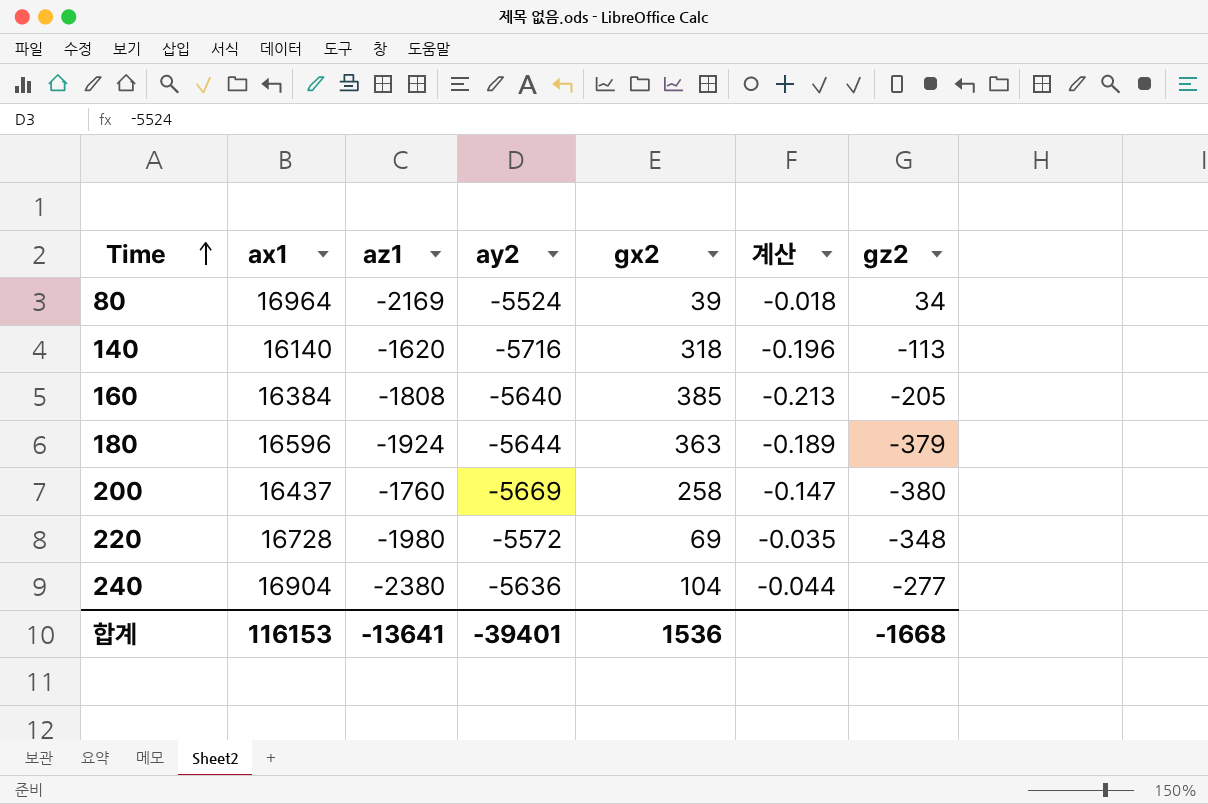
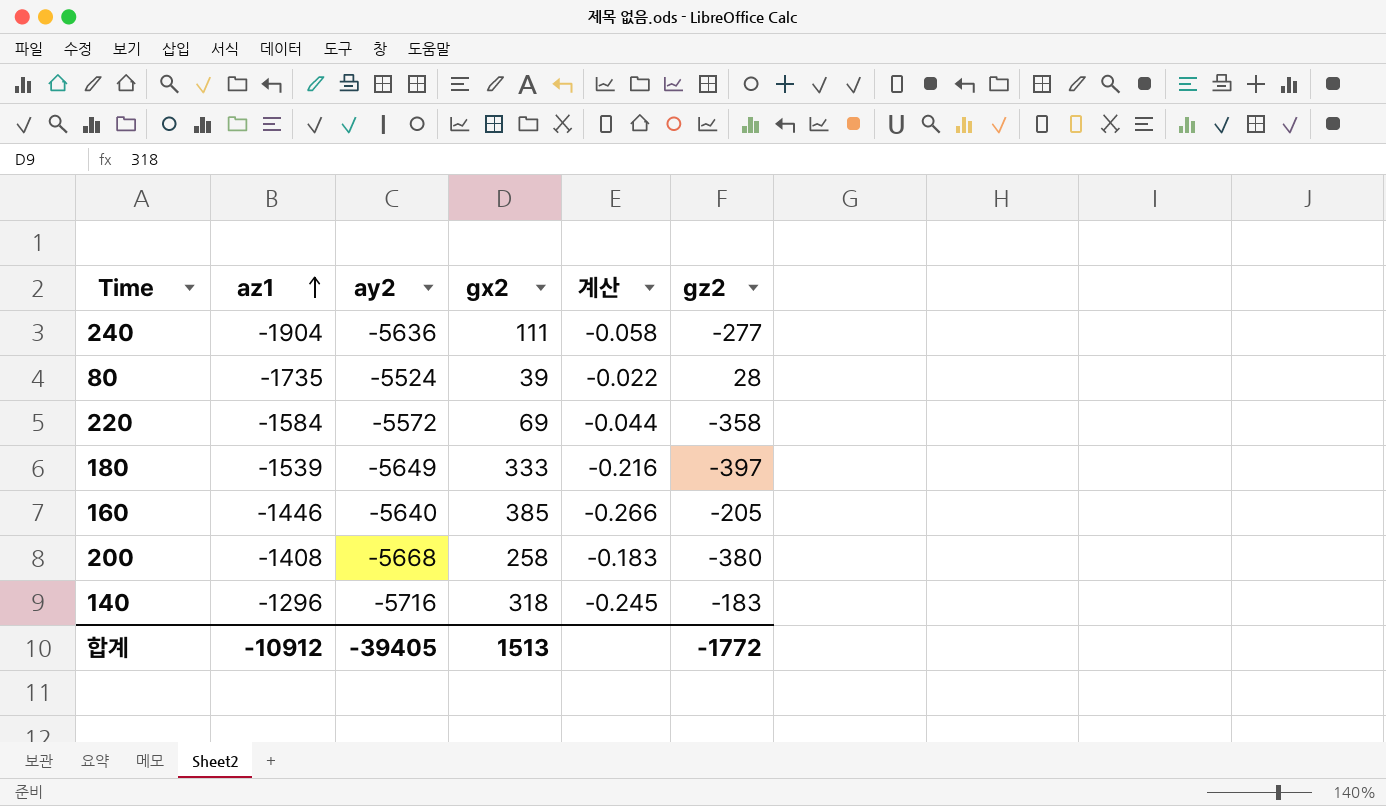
row order: Time ascending -> az1 ascending
column ax1 | position: 2 -> none
240 | az1: -2380 -> -1904
240 | gx2: 104 -> 111
240 | 계산: -0.044 -> -0.058
80 | az1: -2169 -> -1735
80 | 계산: -0.018 -> -0.022
80 | gz2: 34 -> 28
220 | az1: -1980 -> -1584
220 | 계산: -0.035 -> -0.044
220 | gz2: -348 -> -358
180 | az1: -1924 -> -1539
180 | ay2: -5644 -> -5649
180 | gx2: 363 -> 333
180 | 계산: -0.189 -> -0.216
180 | gz2: -379 -> -397
160 | az1: -1808 -> -1446
160 | 계산: -0.213 -> -0.266
200 | az1: -1760 -> -1408
200 | ay2: -5669 -> -5668
200 | 계산: -0.147 -> -0.183
140 | az1: -1620 -> -1296
140 | 계산: -0.196 -> -0.245
140 | gz2: -113 -> -183
합계 | az1: -13641 -> -10912
합계 | ay2: -39401 -> -39405
합계 | gx2: 1536 -> 1513
합계 | gz2: -1668 -> -1772

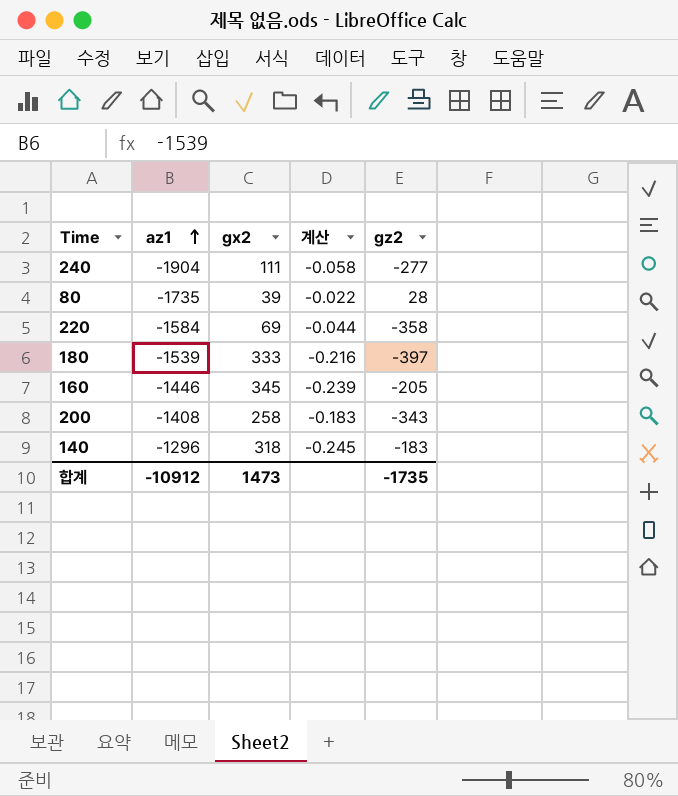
column ay2 | position: 3 -> none
160 | gx2: 385 -> 345
160 | 계산: -0.266 -> -0.239
200 | gz2: -380 -> -343
합계 | gx2: 1513 -> 1473
합계 | gz2: -1772 -> -1735

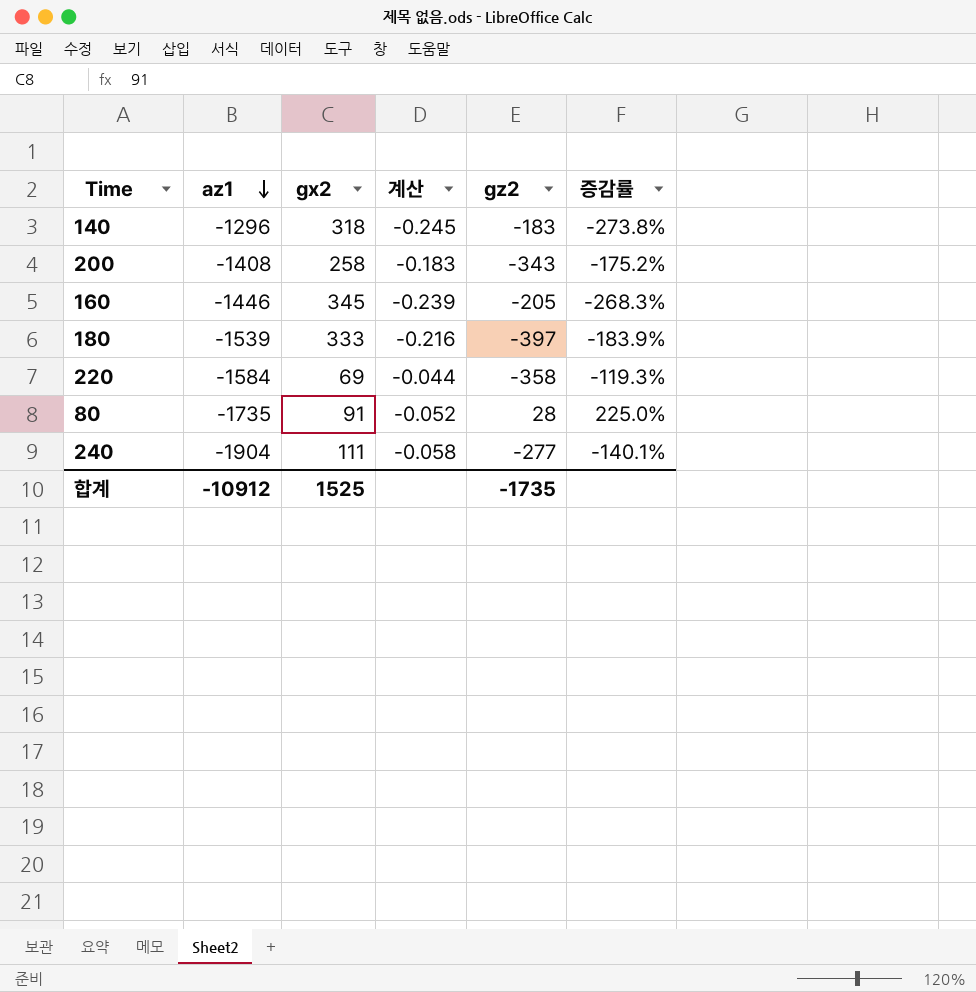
row order: az1 ascending -> az1 descending
column 증감률 | formula: none -> ([gx2] - [gz2]) / [gz2]
80 | gx2: 39 -> 91
80 | 계산: -0.022 -> -0.052
합계 | gx2: 1473 -> 1525

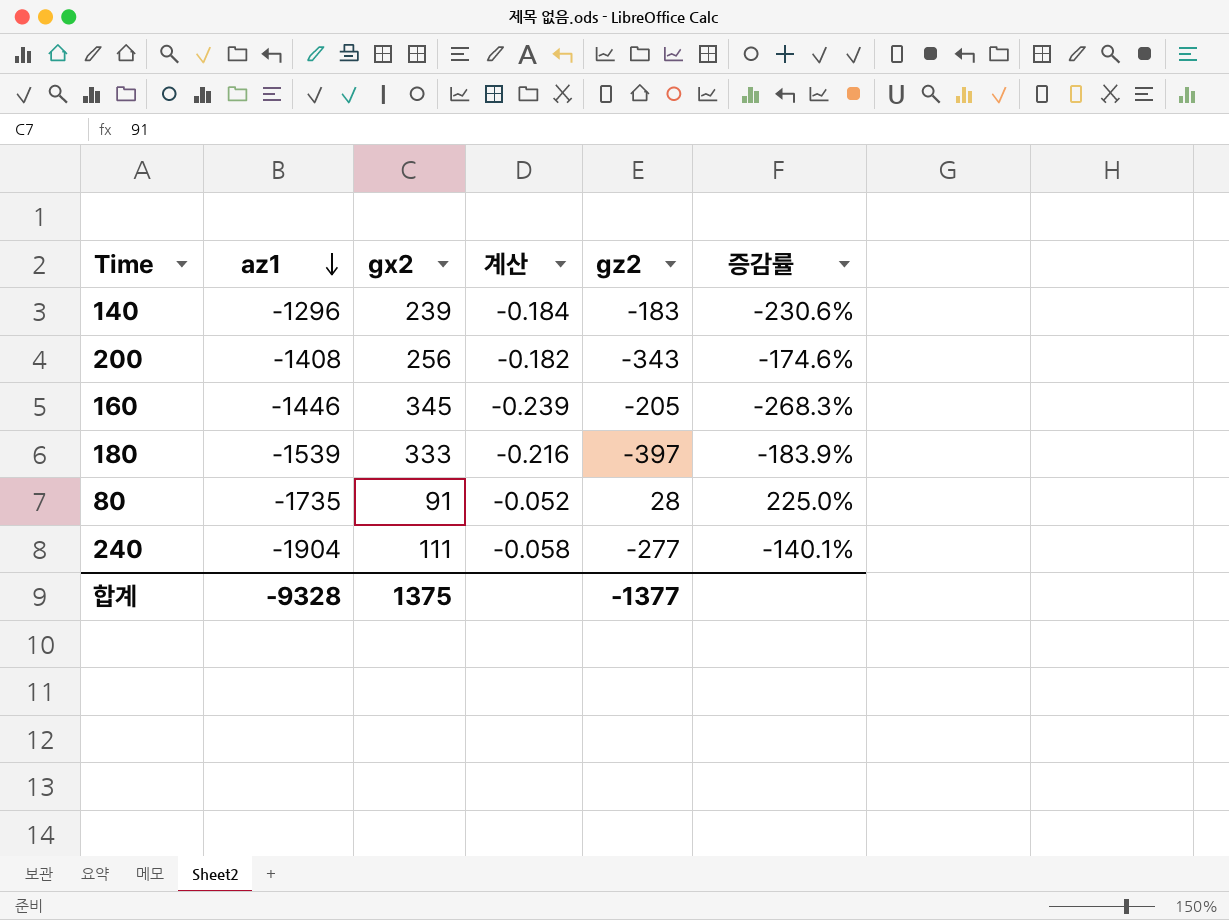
row 220: -1584 | 69 | -0.044 | -358 | -119.3% -> none
140 | gx2: 318 -> 239
140 | 계산: -0.245 -> -0.184
140 | 증감률: -273.8% -> -230.6%
200 | gx2: 258 -> 256
200 | 계산: -0.183 -> -0.182
200 | 증감률: -175.2% -> -174.6%
합계 | az1: -10912 -> -9328
합계 | gx2: 1525 -> 1375
합계 | gz2: -1735 -> -1377

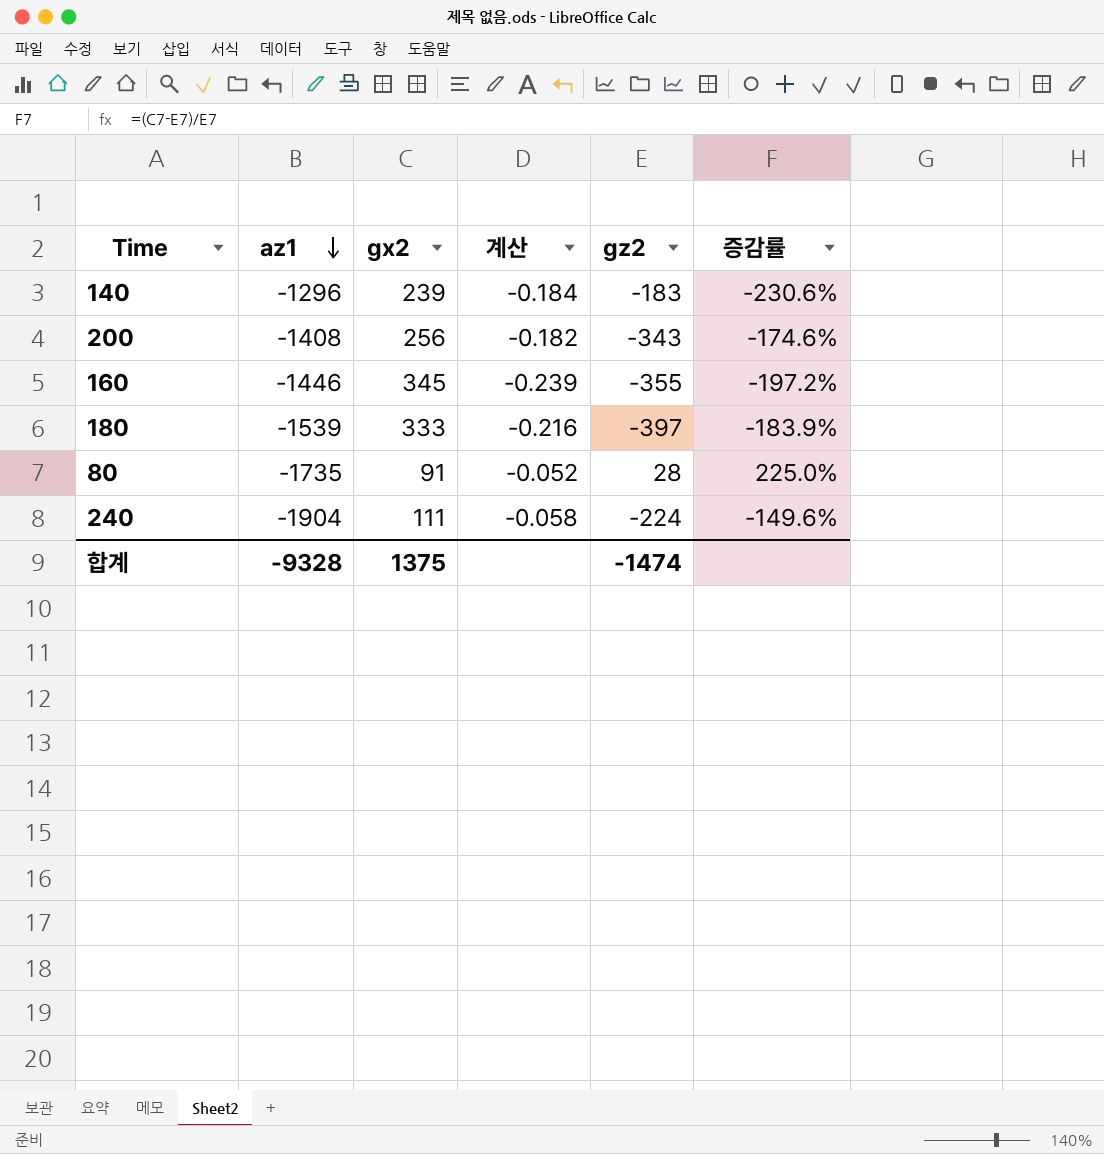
160 | gz2: -205 -> -355
160 | 증감률: -268.3% -> -197.2%
240 | gz2: -277 -> -224
240 | 증감률: -140.1% -> -149.6%
합계 | gz2: -1377 -> -1474

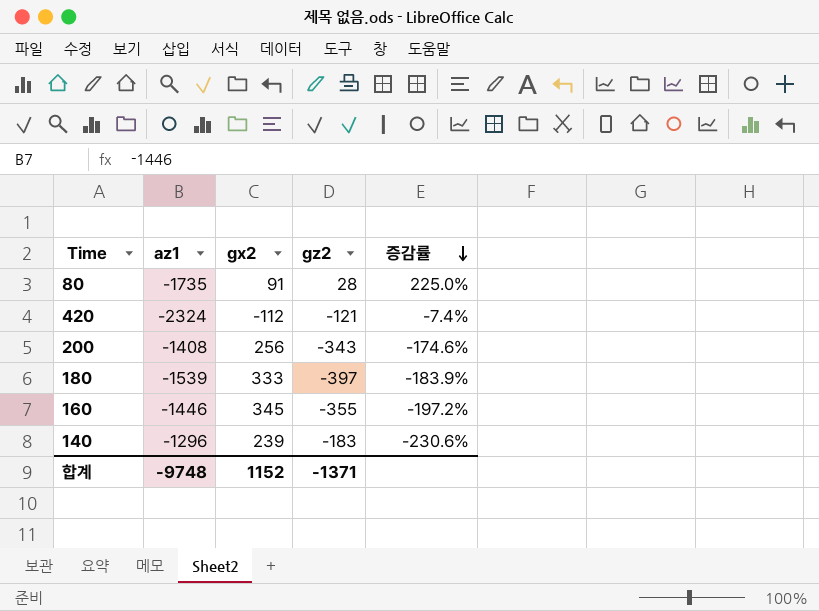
row order: az1 descending -> 증감률 descending
column 계산 | formula: [gx2] / [az1] -> none
row 240: -1904 | 111 | -0.058 | -224 | -149.6% -> none
row 420: none -> -2324 | -112 | -121 | -7.4%
합계 | az1: -9328 -> -9748
합계 | gx2: 1375 -> 1152
합계 | gz2: -1474 -> -1371

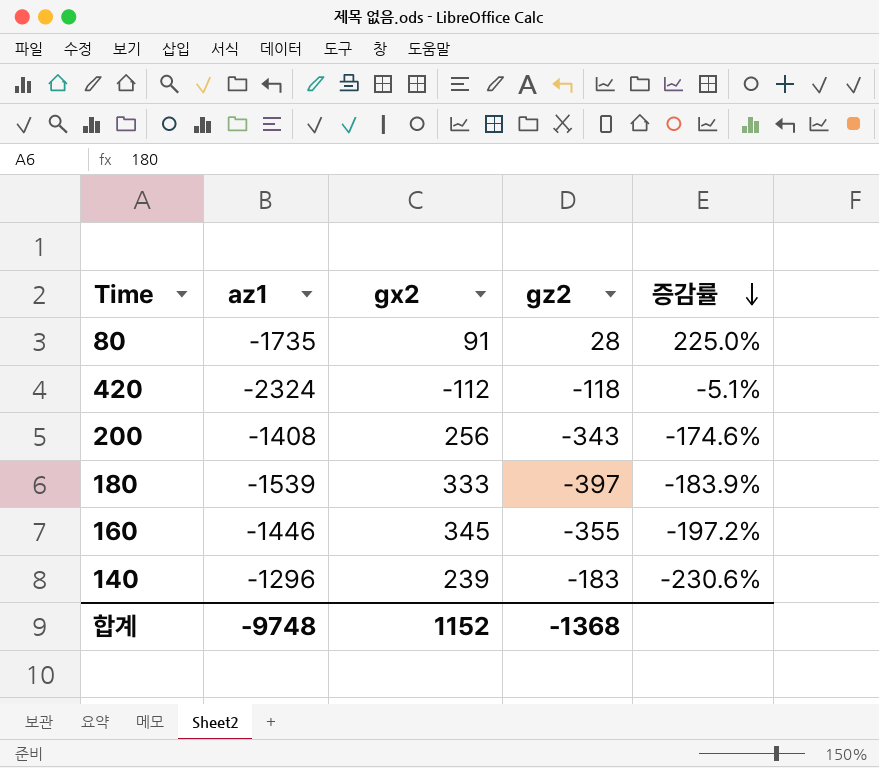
420 | gz2: -121 -> -118
420 | 증감률: -7.4% -> -5.1%
합계 | gz2: -1371 -> -1368

